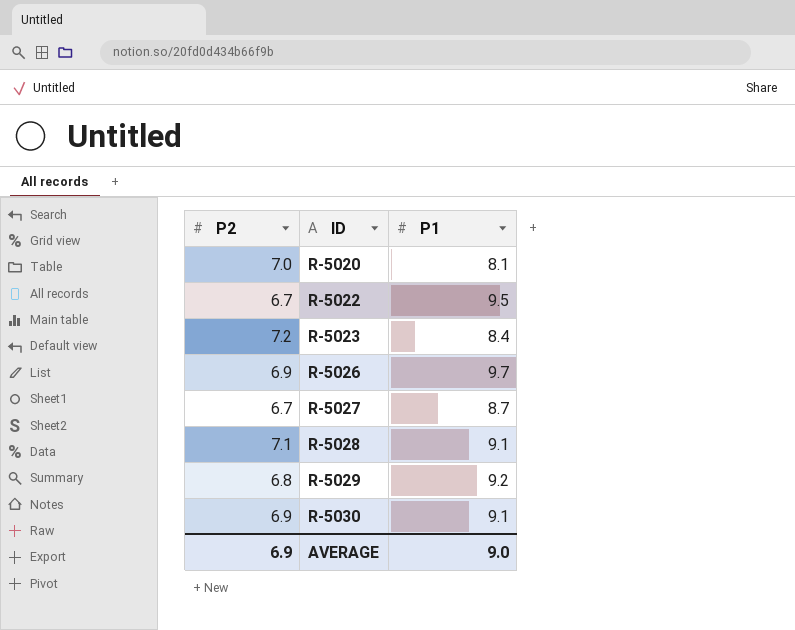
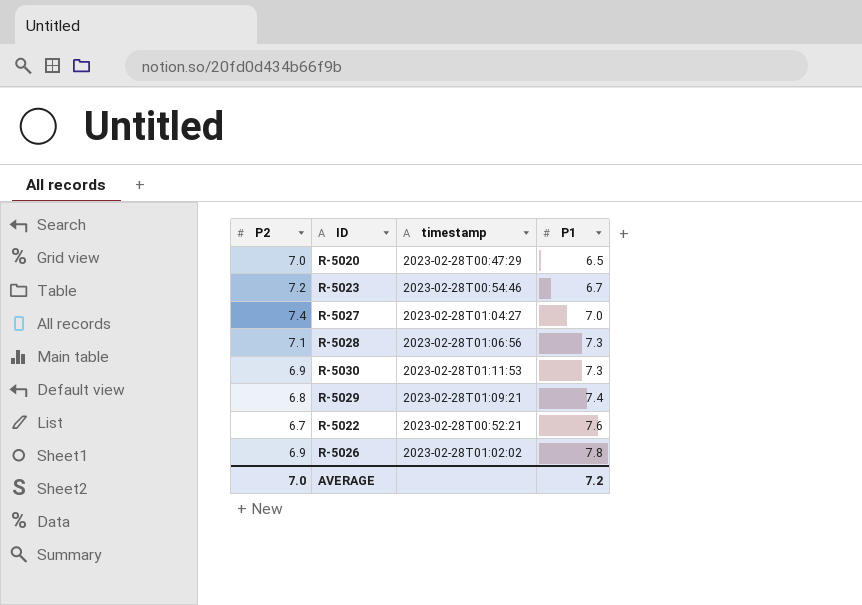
row order: ID ascending -> P1 ascending
column timestamp | position: none -> 3
R-5020 | P1: 8.1 -> 6.5
R-5023 | P1: 8.4 -> 6.7
R-5027 | P2: 6.7 -> 7.4
R-5027 | P1: 8.7 -> 7.0
R-5028 | P1: 9.1 -> 7.3
R-5030 | P1: 9.1 -> 7.3
R-5029 | P1: 9.2 -> 7.4
R-5022 | P1: 9.5 -> 7.6
R-5026 | P1: 9.7 -> 7.8
AVERAGE | P2: 6.9 -> 7.0
AVERAGE | P1: 9.0 -> 7.2

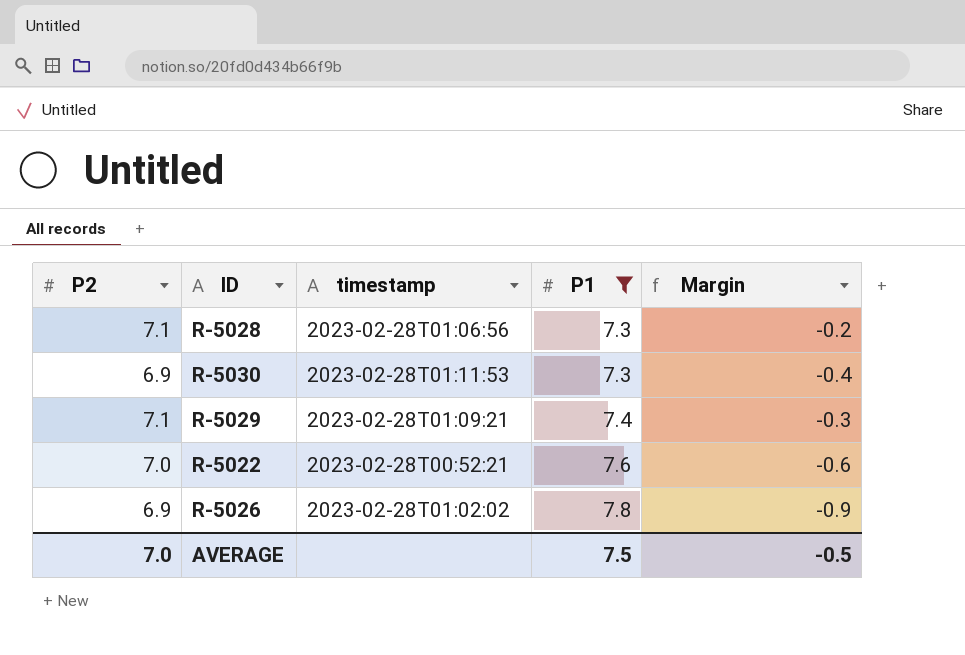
filter: none -> P1 >= 7.3
column Margin | formula: none -> [P2] - [P1]
R-5029 | P2: 6.8 -> 7.1
R-5022 | P2: 6.7 -> 7.0
AVERAGE | P1: 7.2 -> 7.5

